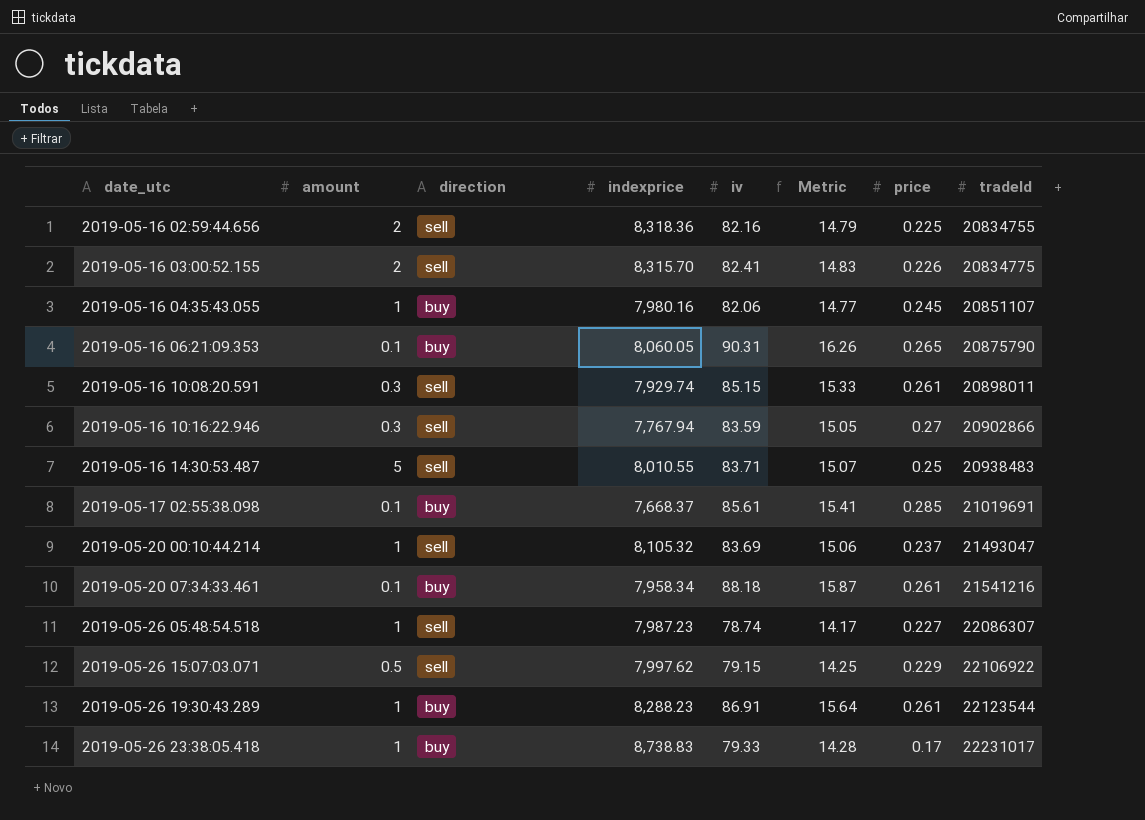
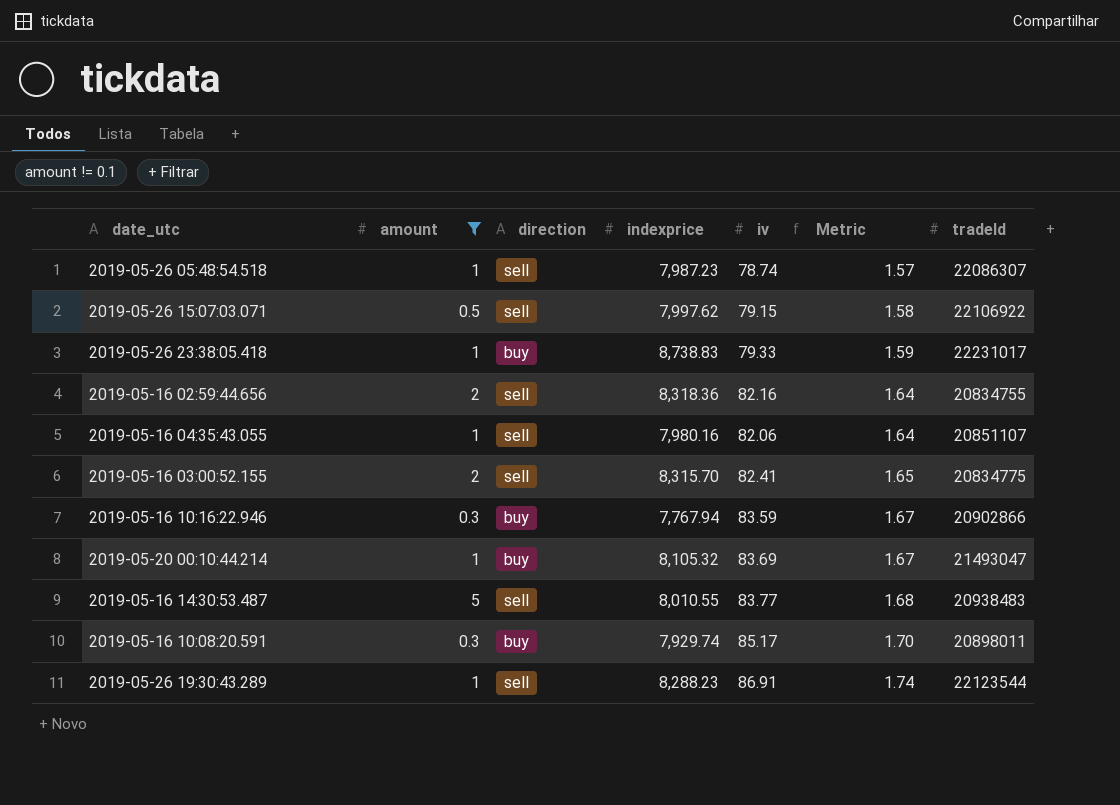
filter: none -> amount != 0.1
row order: date_utc ascending -> Metric ascending
column price | position: 7 -> none
column Metric | formula: [iv] * 0.18 -> [iv] * 0.02
2019-05-16 04:35:43.055 | direction: buy -> sell
2019-05-16 10:16:22.946 | direction: sell -> buy
2019-05-20 00:10:44.214 | direction: sell -> buy
2019-05-16 14:30:53.487 | iv: 83.71 -> 83.77
2019-05-16 10:08:20.591 | direction: sell -> buy
2019-05-16 10:08:20.591 | iv: 85.15 -> 85.17
2019-05-26 19:30:43.289 | direction: buy -> sell

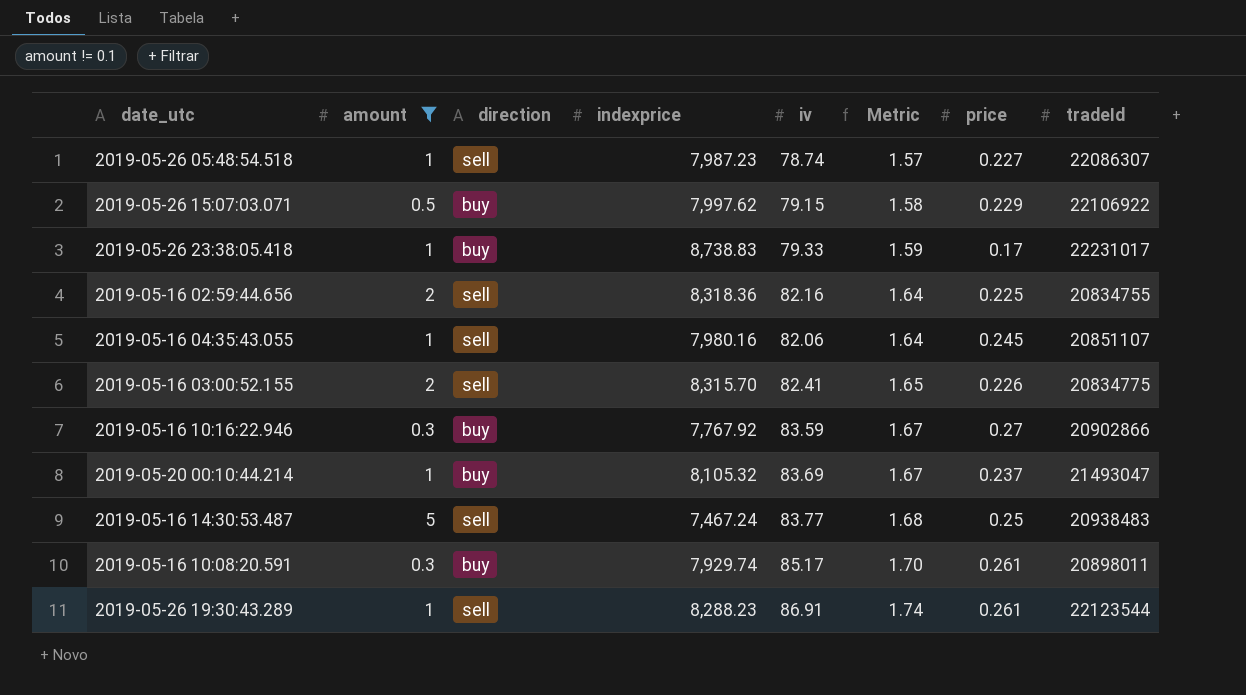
column price | position: none -> 7
2019-05-26 15:07:03.071 | direction: sell -> buy
2019-05-16 10:16:22.946 | indexprice: 7,767.94 -> 7,767.92
2019-05-16 14:30:53.487 | indexprice: 8,010.55 -> 7,467.24

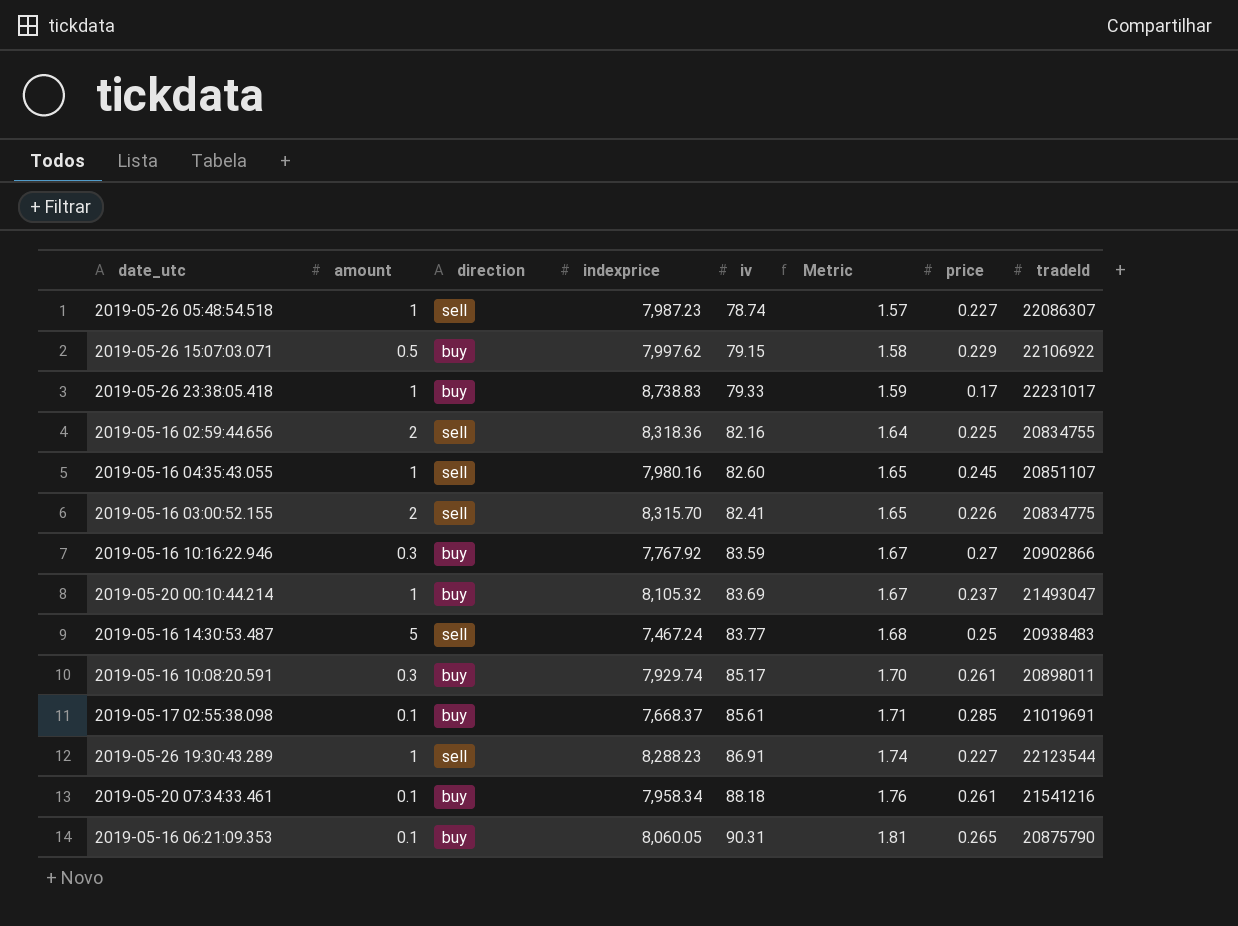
filter: amount != 0.1 -> none
2019-05-16 04:35:43.055 | iv: 82.06 -> 82.60
2019-05-16 04:35:43.055 | Metric: 1.64 -> 1.65
2019-05-26 19:30:43.289 | price: 0.261 -> 0.227

